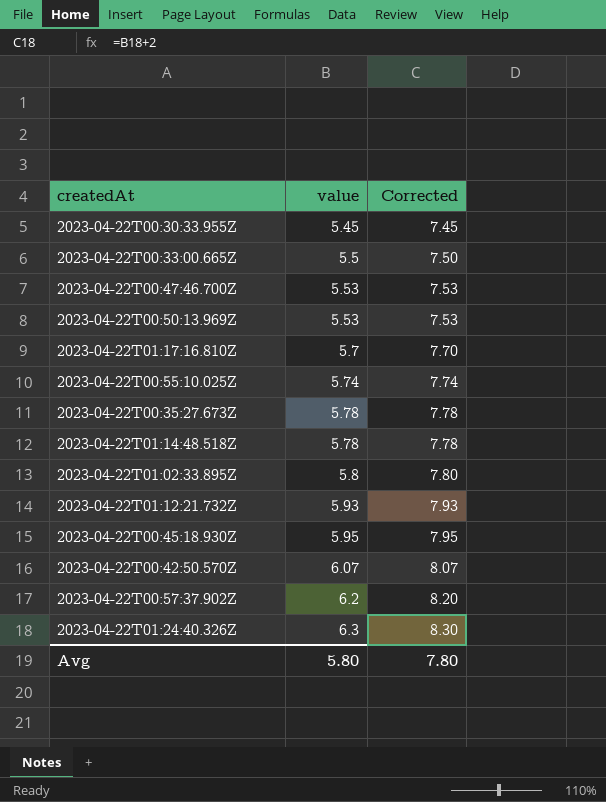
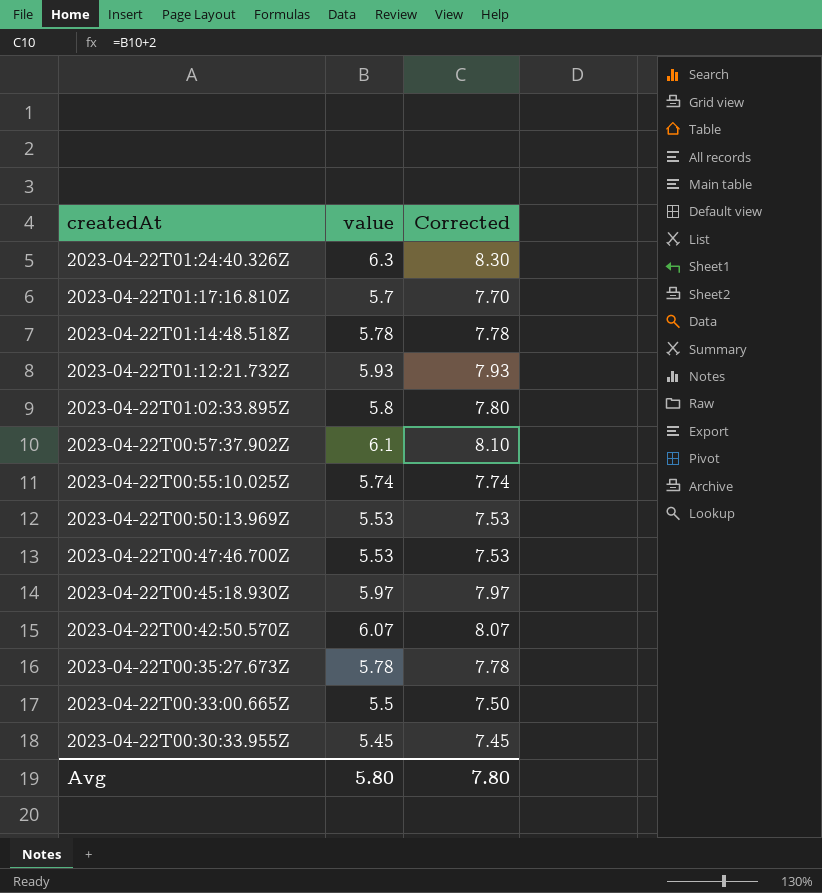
row order: value ascending -> createdAt descending
2023-04-22T00:57:37.902Z | value: 6.2 -> 6.1
2023-04-22T00:57:37.902Z | Corrected: 8.20 -> 8.10
2023-04-22T00:45:18.930Z | value: 5.95 -> 5.97
2023-04-22T00:45:18.930Z | Corrected: 7.95 -> 7.97

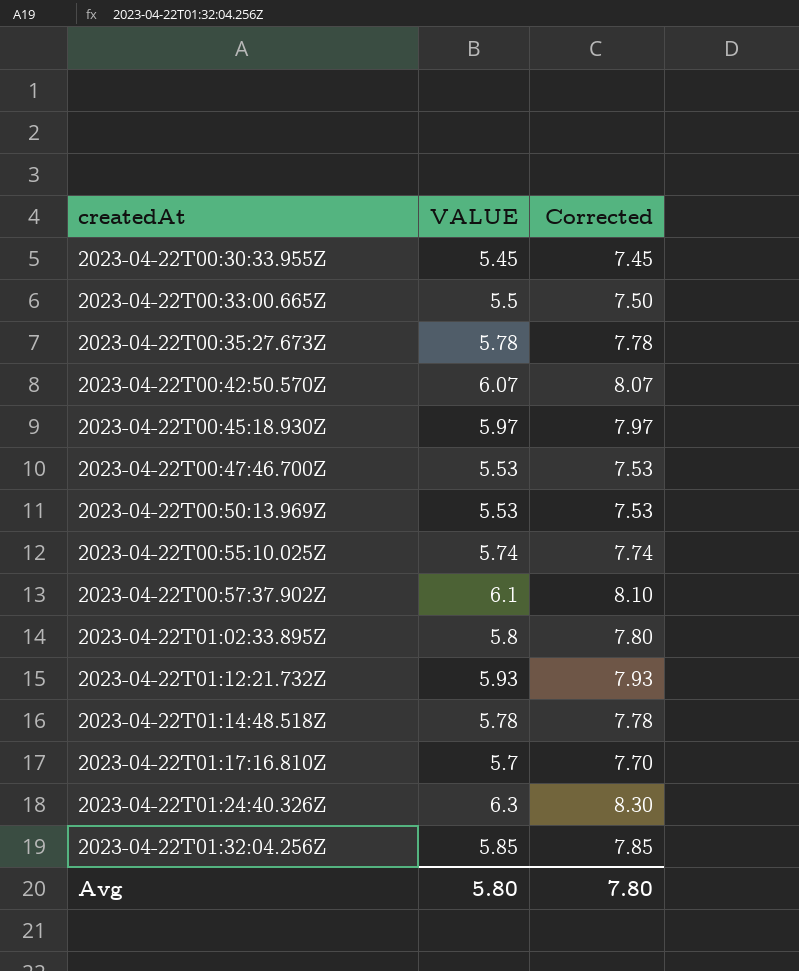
row order: createdAt descending -> createdAt ascending
column name: value -> VALUE
row 2023-04-22T01:32:04.256Z: none -> 5.85 | 7.85

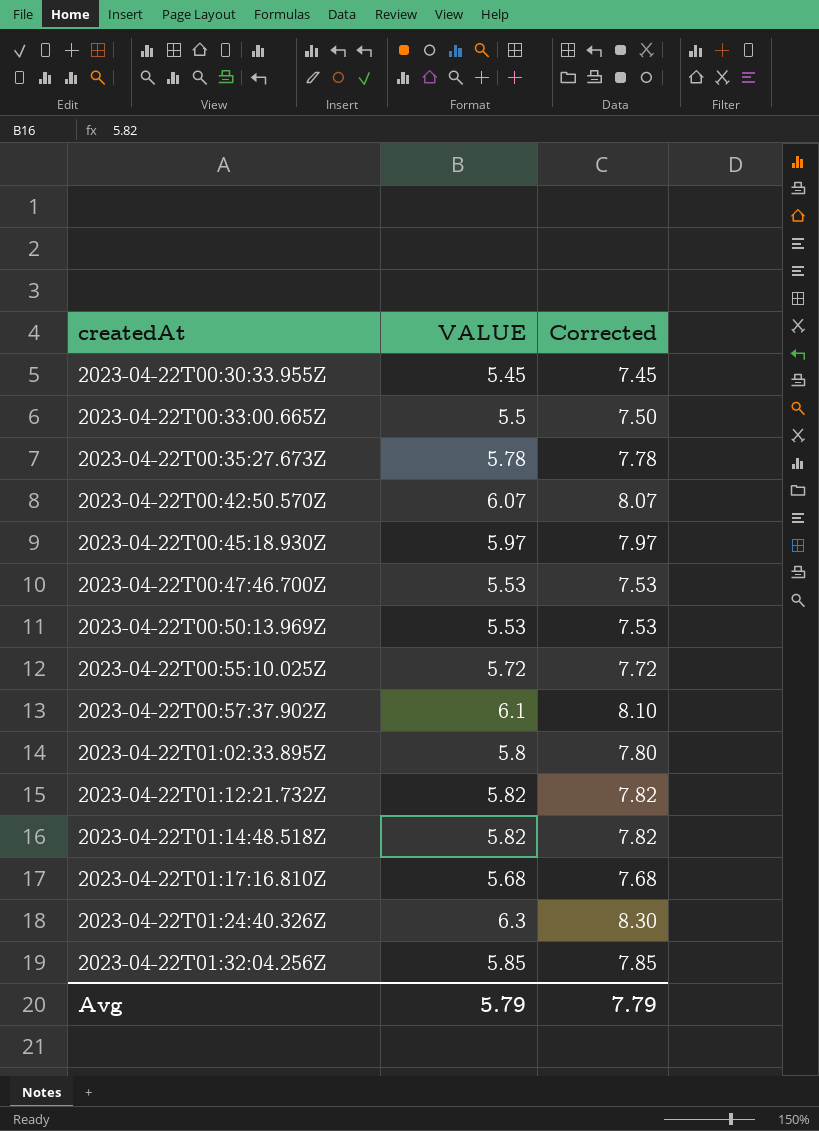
2023-04-22T00:55:10.025Z | VALUE: 5.74 -> 5.72
2023-04-22T00:55:10.025Z | Corrected: 7.74 -> 7.72
2023-04-22T01:12:21.732Z | VALUE: 5.93 -> 5.82
2023-04-22T01:12:21.732Z | Corrected: 7.93 -> 7.82
2023-04-22T01:14:48.518Z | VALUE: 5.78 -> 5.82
2023-04-22T01:14:48.518Z | Corrected: 7.78 -> 7.82
2023-04-22T01:17:16.810Z | VALUE: 5.7 -> 5.68
2023-04-22T01:17:16.810Z | Corrected: 7.70 -> 7.68
Avg | VALUE: 5.80 -> 5.79
Avg | Corrected: 7.80 -> 7.79

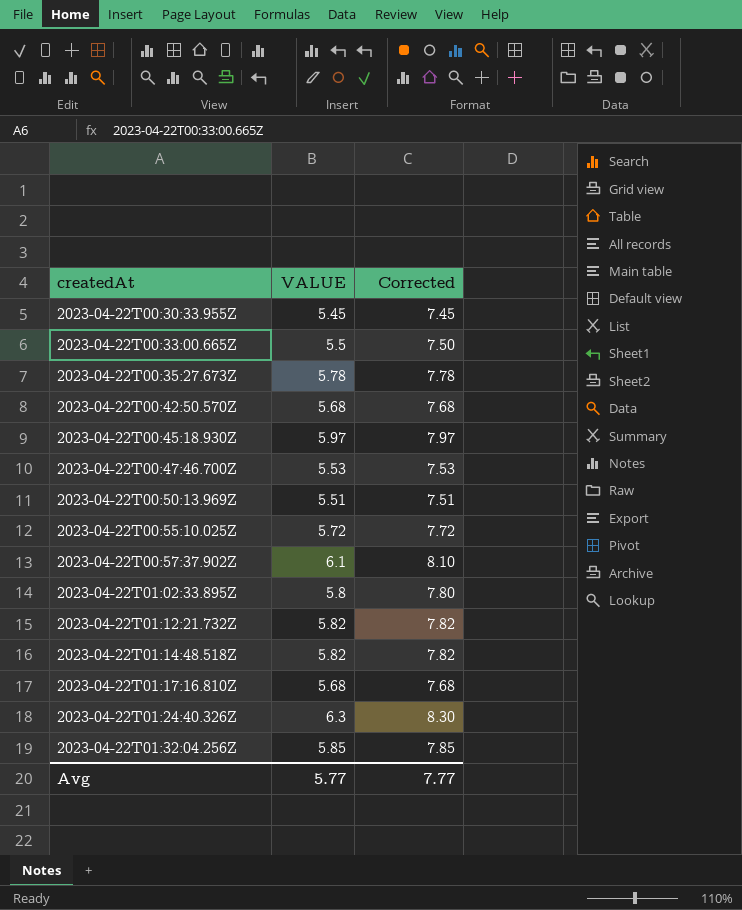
2023-04-22T00:42:50.570Z | VALUE: 6.07 -> 5.68
2023-04-22T00:42:50.570Z | Corrected: 8.07 -> 7.68
2023-04-22T00:50:13.969Z | VALUE: 5.53 -> 5.51
2023-04-22T00:50:13.969Z | Corrected: 7.53 -> 7.51
Avg | VALUE: 5.79 -> 5.77
Avg | Corrected: 7.79 -> 7.77

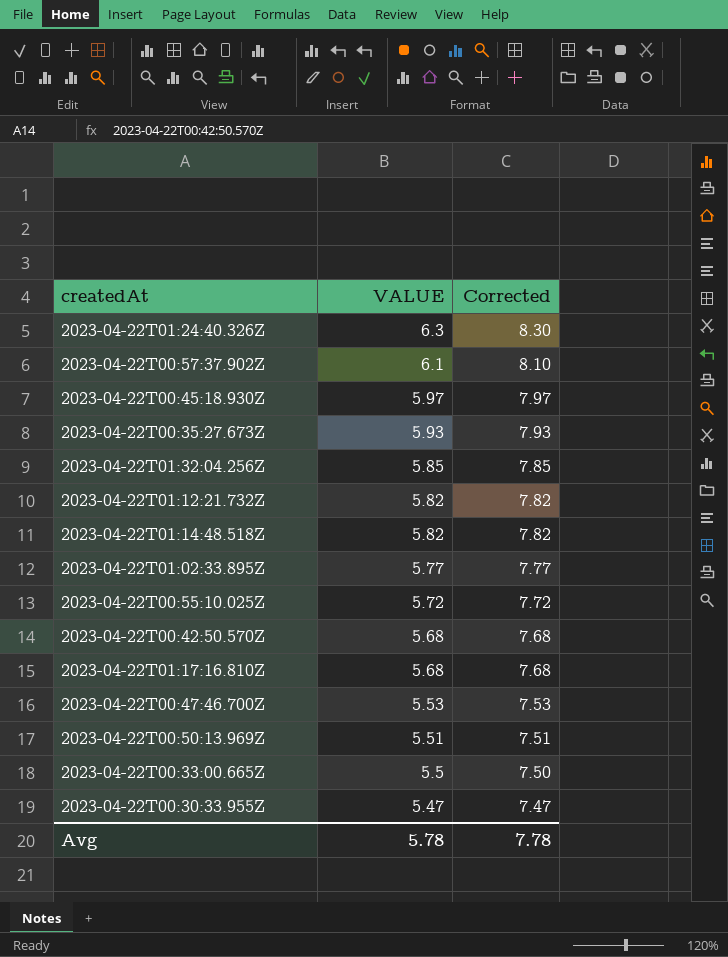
row order: createdAt ascending -> VALUE descending
2023-04-22T00:35:27.673Z | VALUE: 5.78 -> 5.93
2023-04-22T00:35:27.673Z | Corrected: 7.78 -> 7.93
2023-04-22T01:02:33.895Z | VALUE: 5.8 -> 5.77
2023-04-22T01:02:33.895Z | Corrected: 7.80 -> 7.77
2023-04-22T00:30:33.955Z | VALUE: 5.45 -> 5.47
2023-04-22T00:30:33.955Z | Corrected: 7.45 -> 7.47
Avg | VALUE: 5.77 -> 5.78
Avg | Corrected: 7.77 -> 7.78

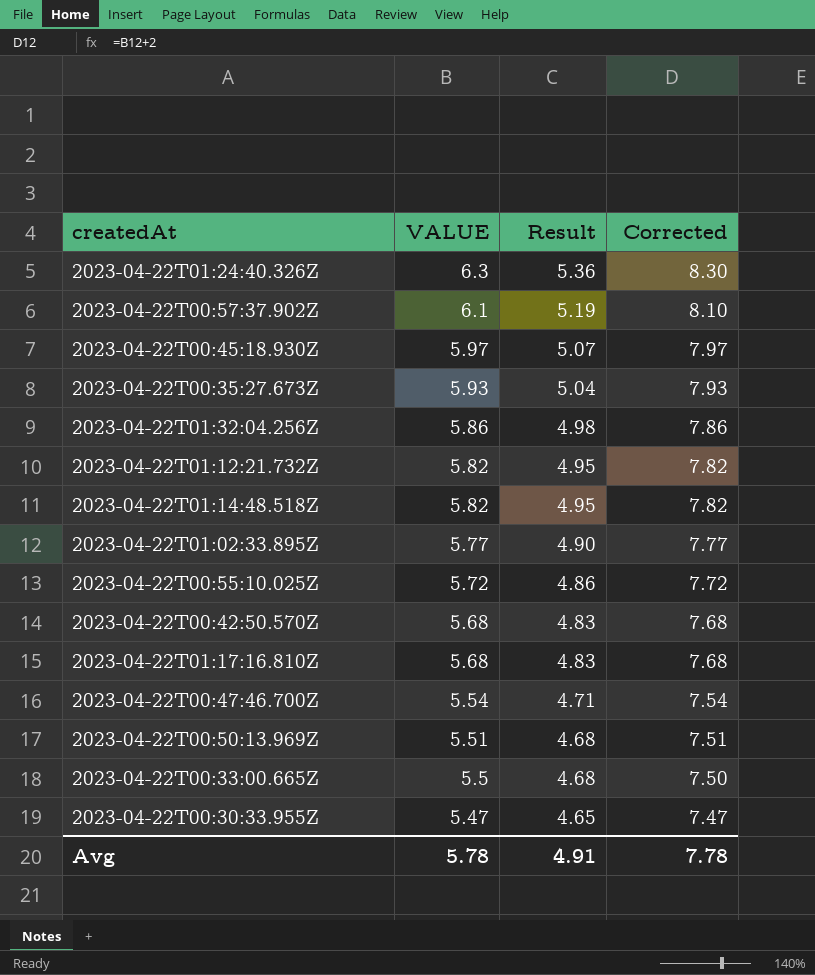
column Result | formula: none -> [VALUE] * 0.85
2023-04-22T01:32:04.256Z | VALUE: 5.85 -> 5.86
2023-04-22T01:32:04.256Z | Corrected: 7.85 -> 7.86
2023-04-22T00:47:46.700Z | VALUE: 5.53 -> 5.54
2023-04-22T00:47:46.700Z | Corrected: 7.53 -> 7.54

